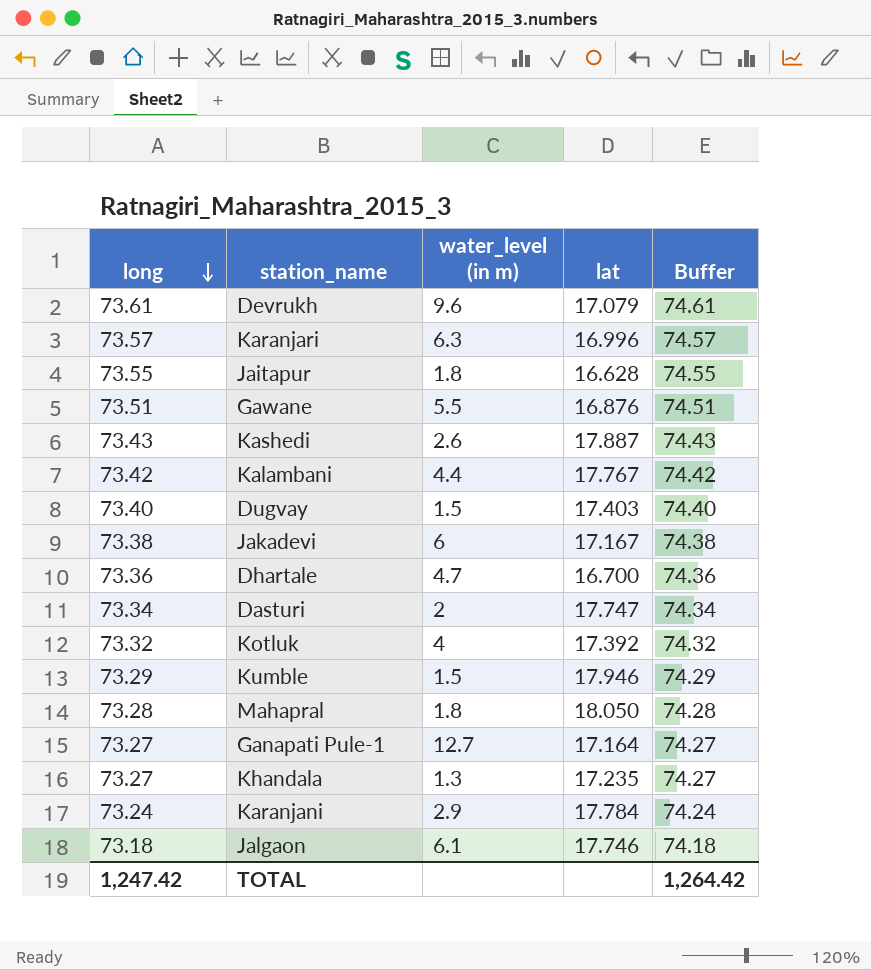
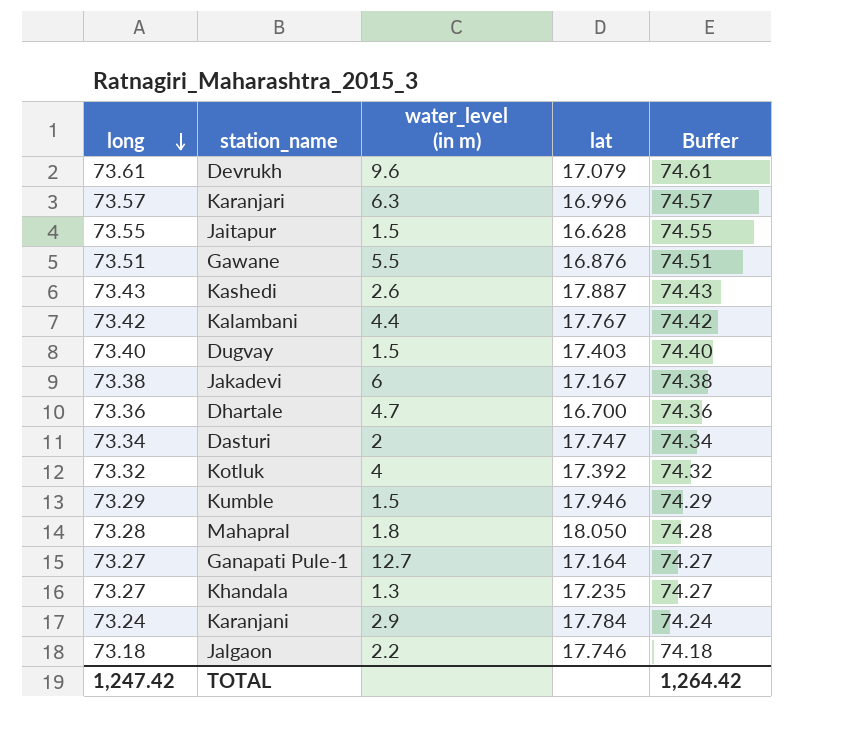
Jaitapur | water_level (in m): 1.8 -> 1.5
Jalgaon | water_level (in m): 6.1 -> 2.2

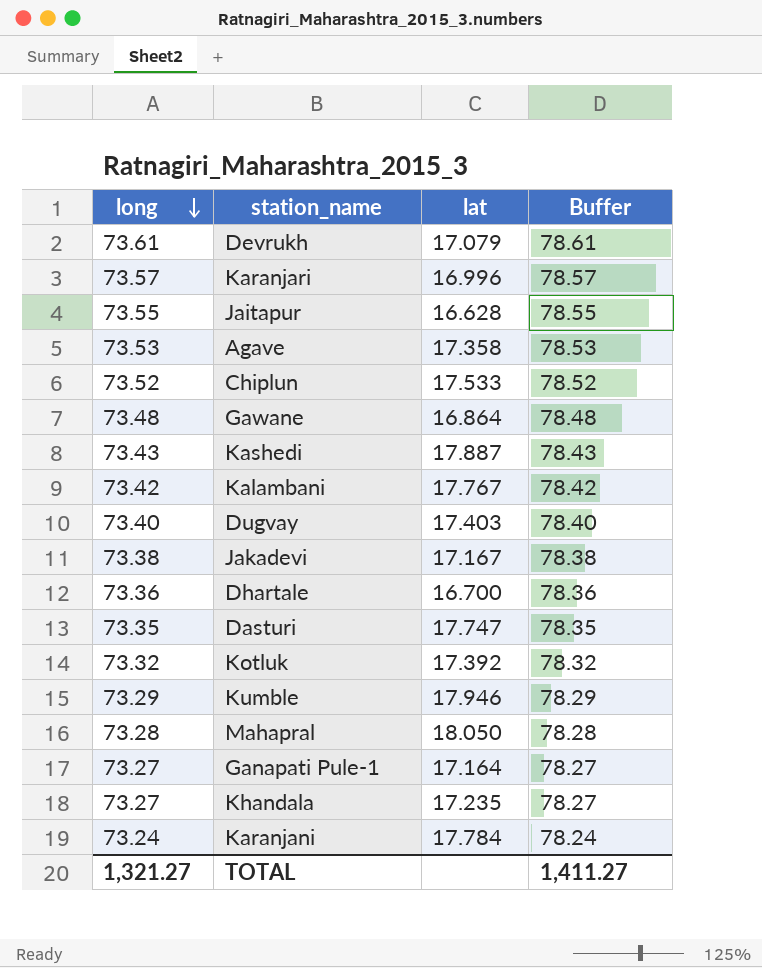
column water_level (in m) | position: 3 -> none
column Buffer | formula: [long] + 1 -> [long] + 5
row Jalgaon: 73.18 | 2.2 | 17.746 | 74.18 -> none
row Agave: none -> 73.53 | 17.358 | 78.53
row Chiplun: none -> 73.52 | 17.533 | 78.52
Gawane | long: 73.51 -> 73.48
Gawane | lat: 16.876 -> 16.864
Dasturi | long: 73.34 -> 73.35
TOTAL | long: 1,247.42 -> 1,321.27
TOTAL | Buffer: 1,264.42 -> 1,411.27

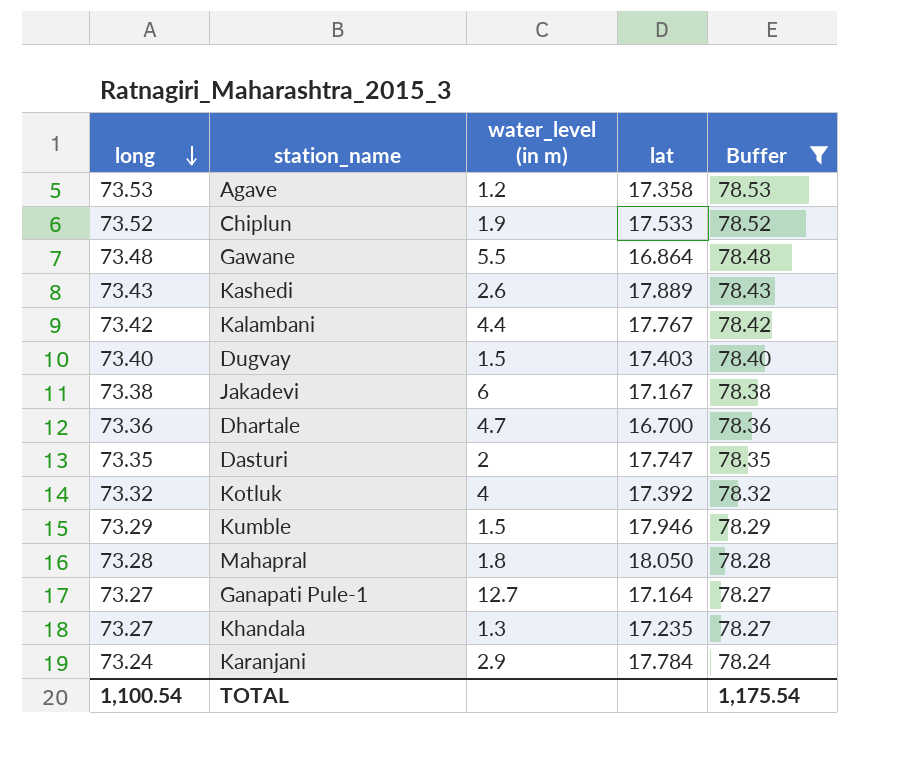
filter: none -> Buffer <= 78.53
column water_level (in m) | position: none -> 3
Kashedi | lat: 17.887 -> 17.889
TOTAL | long: 1,321.27 -> 1,100.54
TOTAL | Buffer: 1,411.27 -> 1,175.54

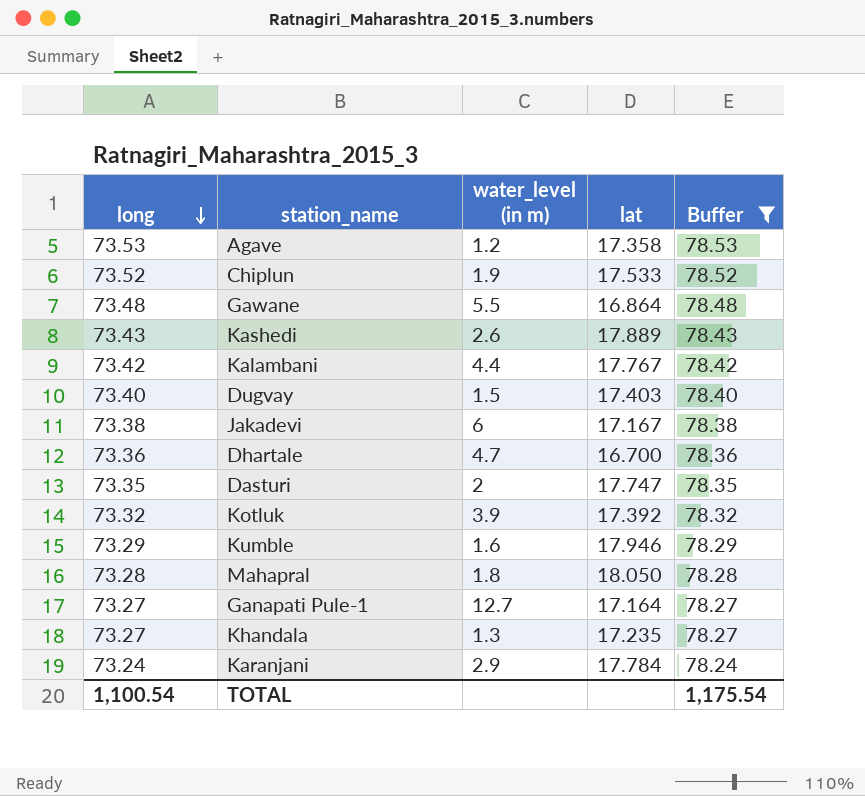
Kotluk | water_level (in m): 4 -> 3.9
Kumble | water_level (in m): 1.5 -> 1.6

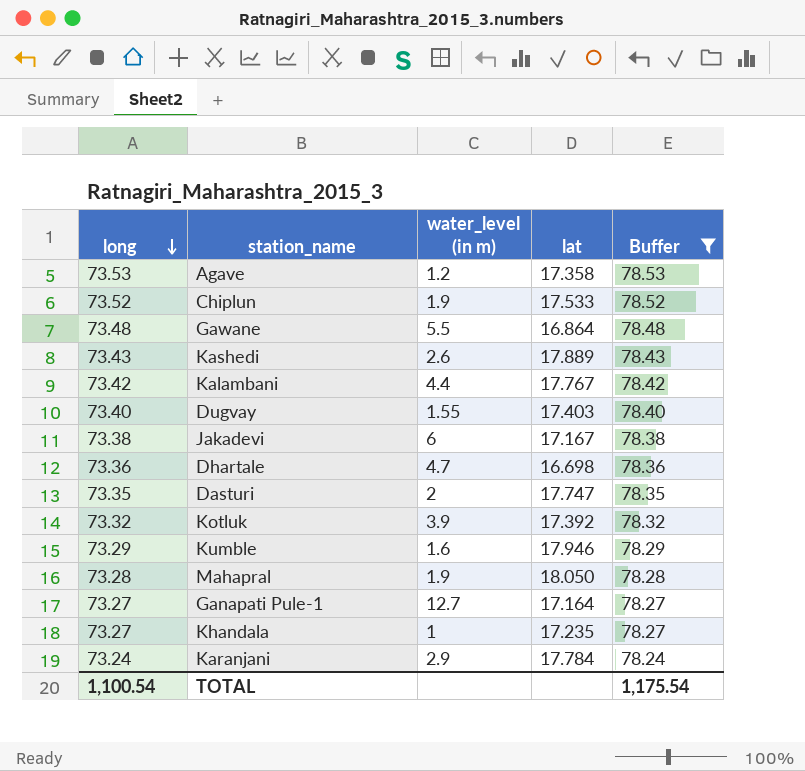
Dugvay | water_level (in m): 1.5 -> 1.55
Dhartale | lat: 16.700 -> 16.698
Mahapral | water_level (in m): 1.8 -> 1.9
Khandala | water_level (in m): 1.3 -> 1

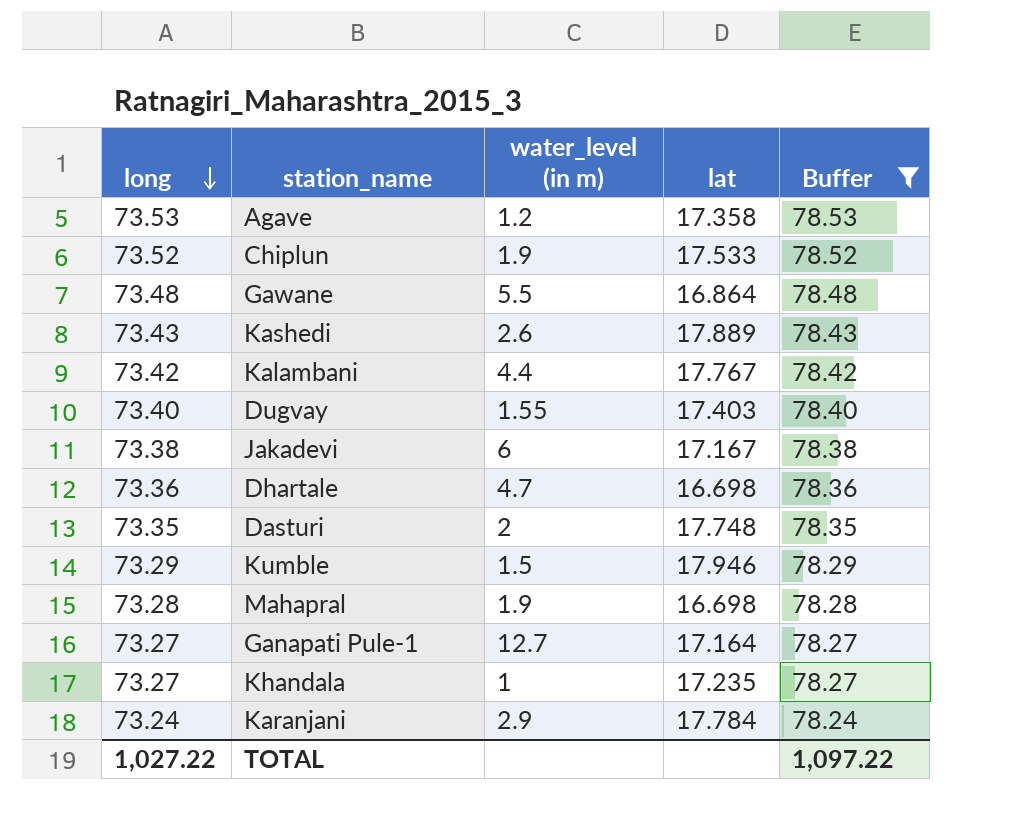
row Kotluk: 73.32 | 3.9 | 17.392 | 78.32 -> none
Dasturi | lat: 17.747 -> 17.748
Kumble | water_level (in m): 1.6 -> 1.5
Mahapral | lat: 18.050 -> 16.698
TOTAL | long: 1,100.54 -> 1,027.22
TOTAL | Buffer: 1,175.54 -> 1,097.22

